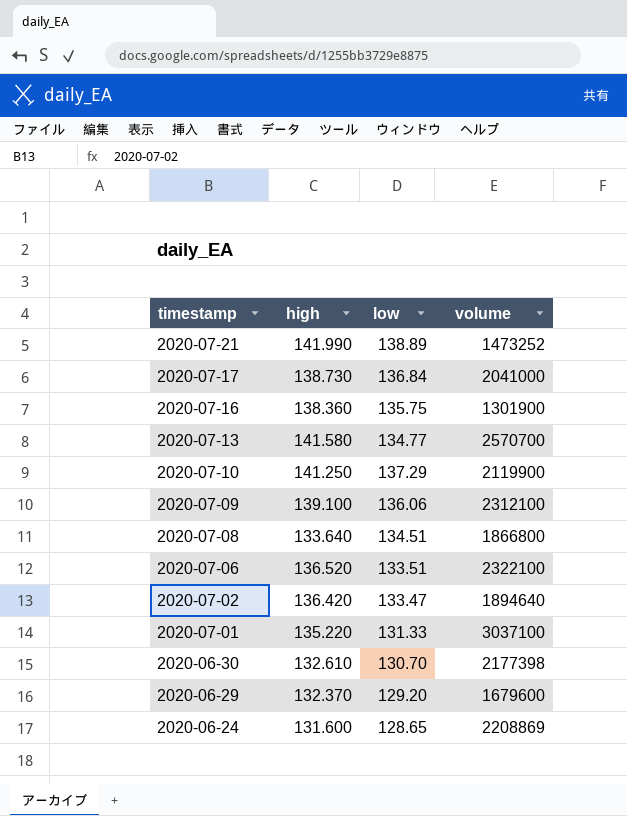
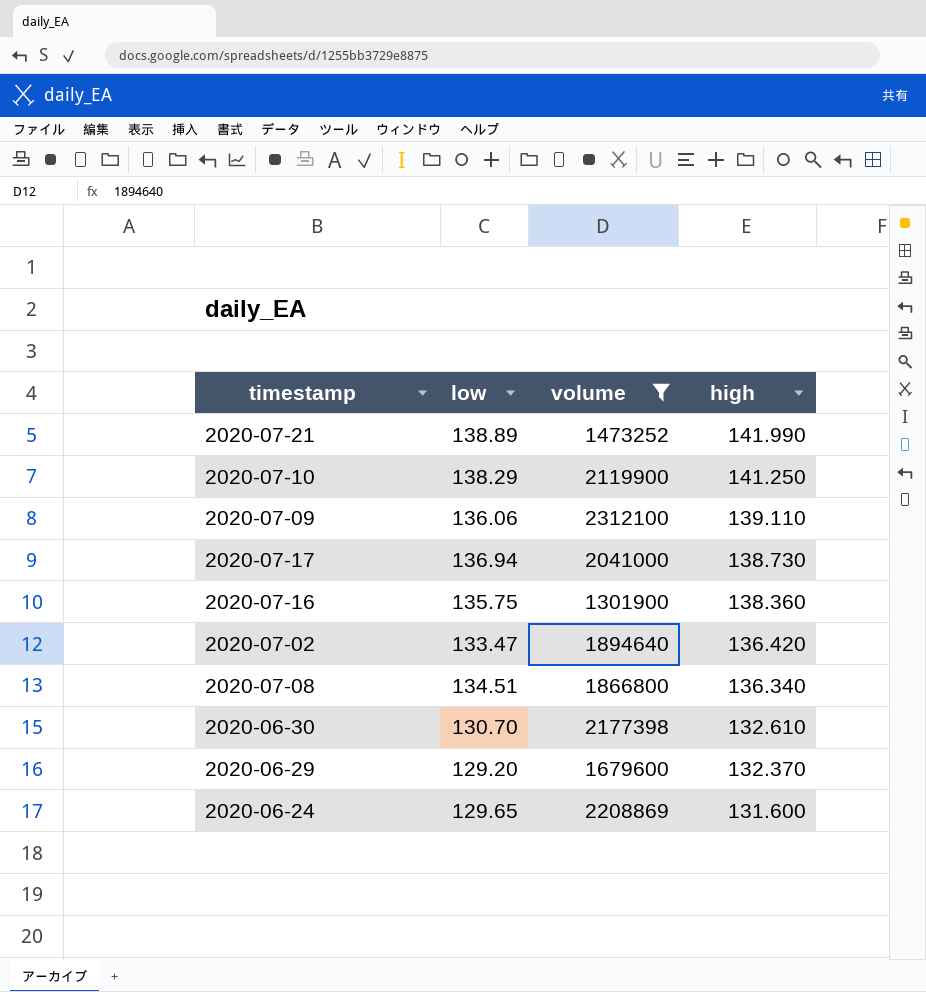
filter: none -> volume <= 2312100
row order: timestamp descending -> high descending
column high | position: 2 -> 4
2020-07-10 | low: 137.29 -> 138.29
2020-07-09 | high: 139.100 -> 139.110
2020-07-17 | low: 136.84 -> 136.94
2020-07-08 | high: 133.640 -> 136.340
2020-06-24 | low: 128.65 -> 129.65

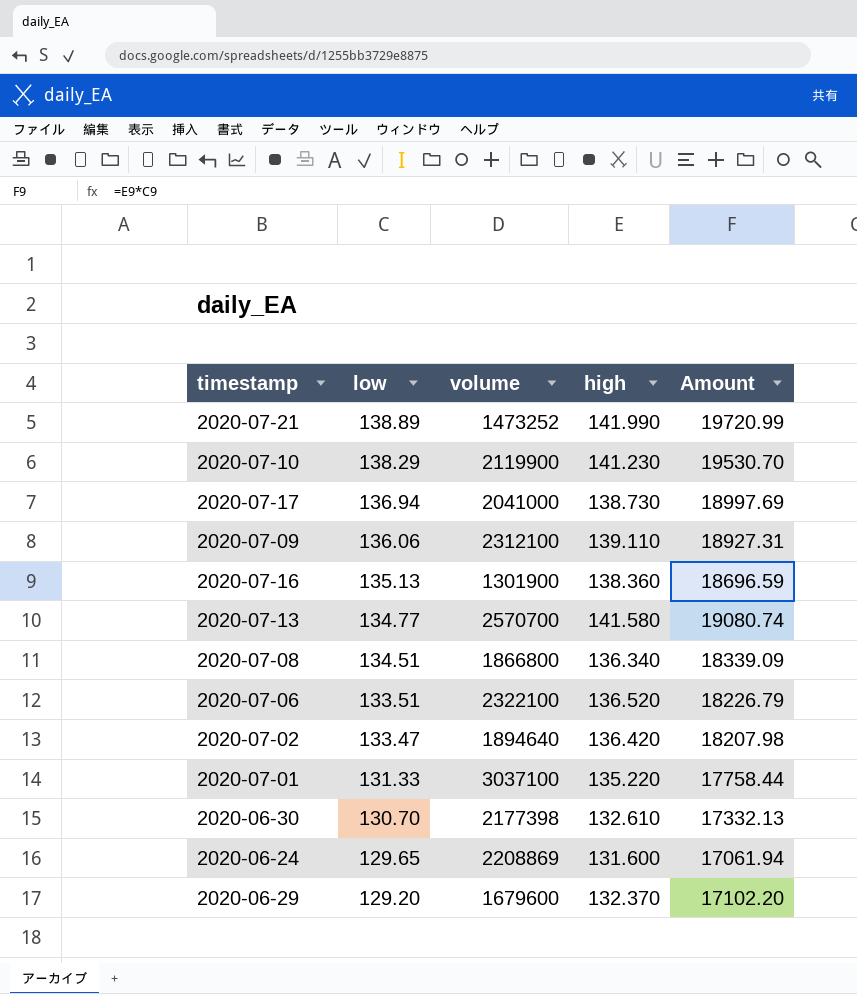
filter: volume <= 2312100 -> none
row order: high descending -> low descending
column Amount | formula: none -> [low] * [high]
2020-07-10 | high: 141.250 -> 141.230
2020-07-16 | low: 135.75 -> 135.13

